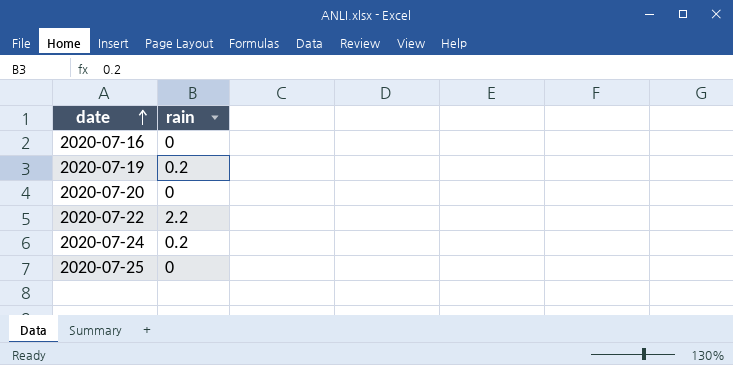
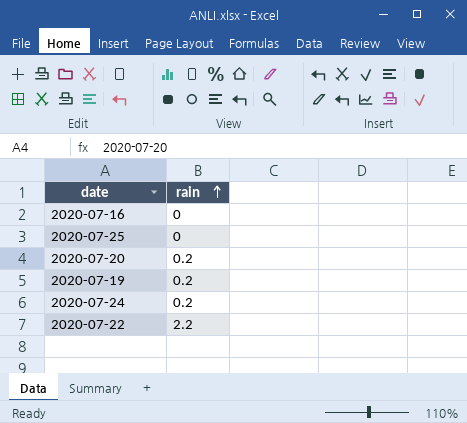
row order: date ascending -> rain ascending
2020-07-20 | rain: 0 -> 0.2

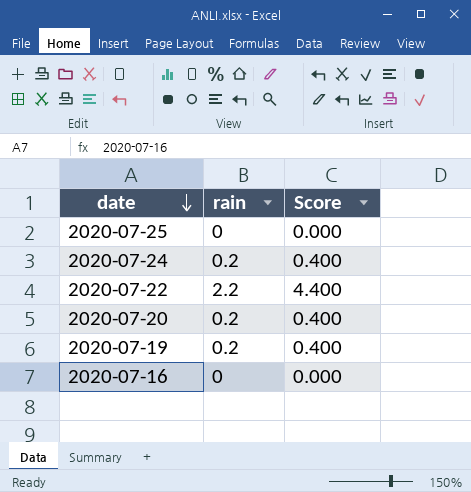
row order: rain ascending -> date descending
column Score | formula: none -> [rain] * 2

